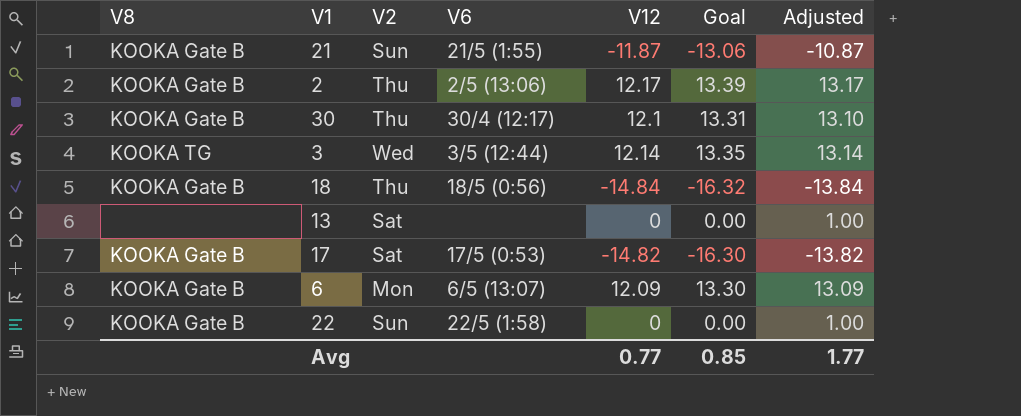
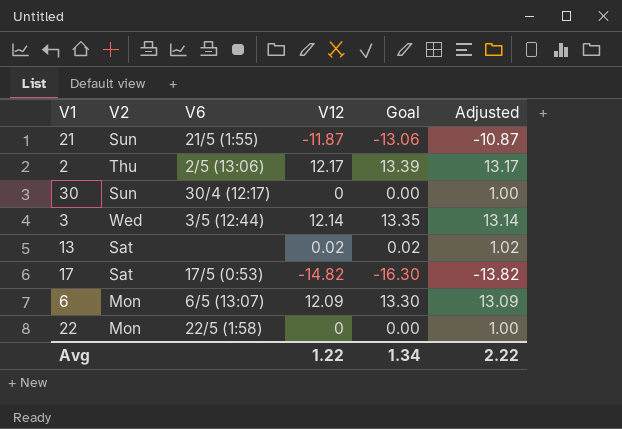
column V8 | position: 1 -> none
row 18: KOOKA Gate B | Thu | 18/5 (0:56) | -14.84 | -16.32 | -13.84 -> none
30 | V2: Thu -> Sun
30 | V12: 12.1 -> 0
30 | Goal: 13.31 -> 0.00
30 | Adjusted: 13.10 -> 1.00
13 | V12: 0 -> 0.02
13 | Goal: 0.00 -> 0.02
13 | Adjusted: 1.00 -> 1.02
22 | V2: Sun -> Mon
Avg | V12: 0.77 -> 1.22
Avg | Goal: 0.85 -> 1.34
Avg | Adjusted: 1.77 -> 2.22

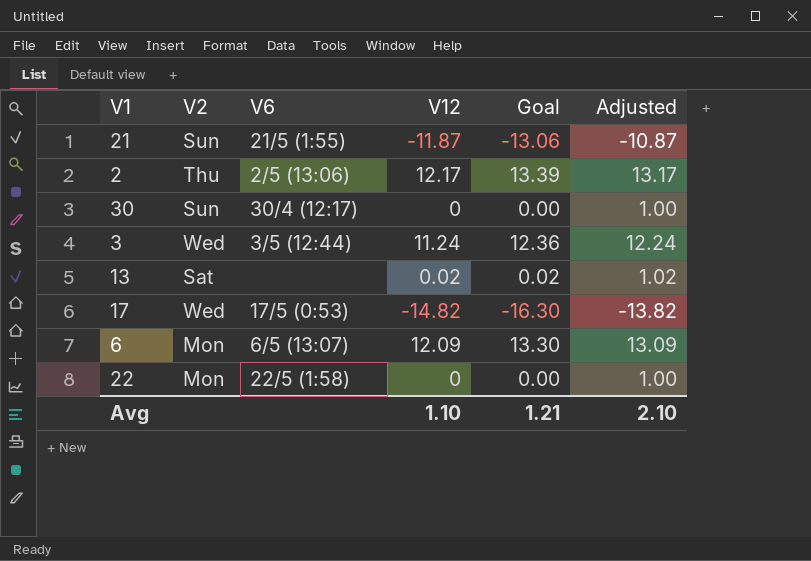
3 | V12: 12.14 -> 11.24
3 | Goal: 13.35 -> 12.36
3 | Adjusted: 13.14 -> 12.24
17 | V2: Sat -> Wed
Avg | V12: 1.22 -> 1.10
Avg | Goal: 1.34 -> 1.21
Avg | Adjusted: 2.22 -> 2.10

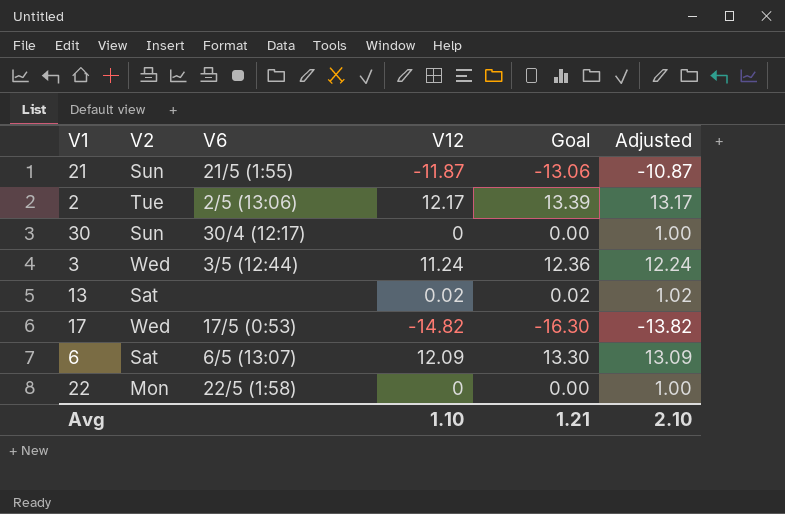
2 | V2: Thu -> Tue
6 | V2: Mon -> Sat

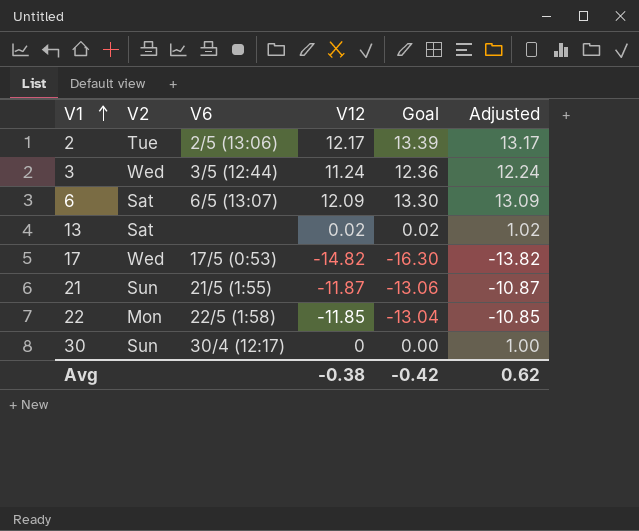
row order: none -> V1 ascending
22 | V12: 0 -> -11.85
22 | Goal: 0.00 -> -13.04
22 | Adjusted: 1.00 -> -10.85
Avg | V12: 1.10 -> -0.38
Avg | Goal: 1.21 -> -0.42
Avg | Adjusted: 2.10 -> 0.62

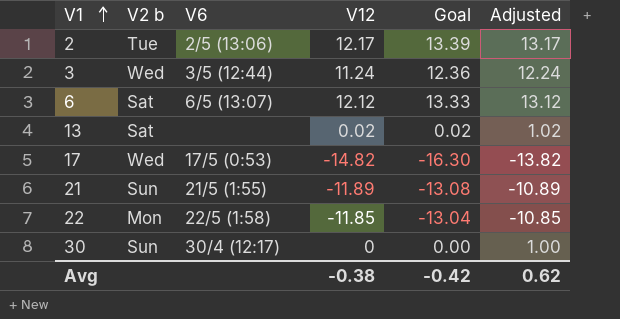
column name: V2 -> V2 b
6 | V12: 12.09 -> 12.12
6 | Goal: 13.30 -> 13.33
6 | Adjusted: 13.09 -> 13.12
21 | V12: -11.87 -> -11.89
21 | Goal: -13.06 -> -13.08
21 | Adjusted: -10.87 -> -10.89

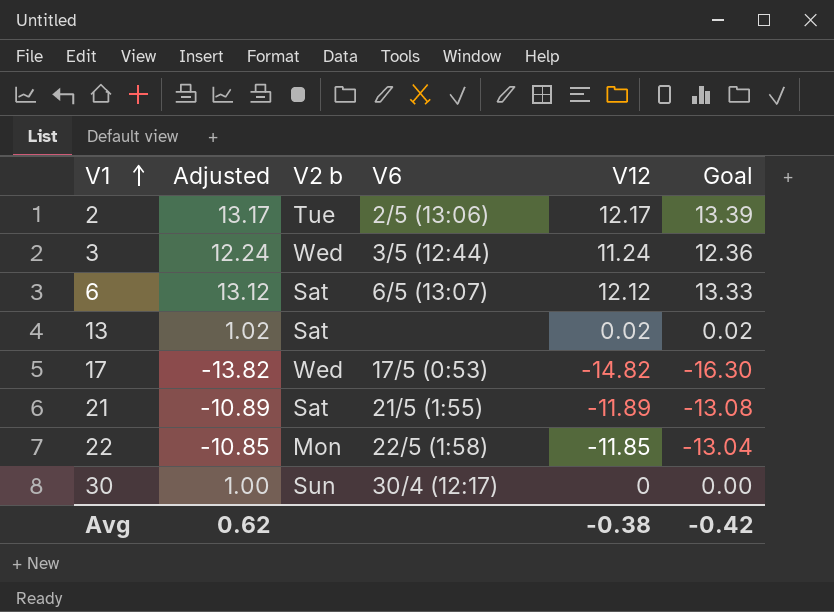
column Adjusted | position: 6 -> 2
21 | V2 b: Sun -> Sat

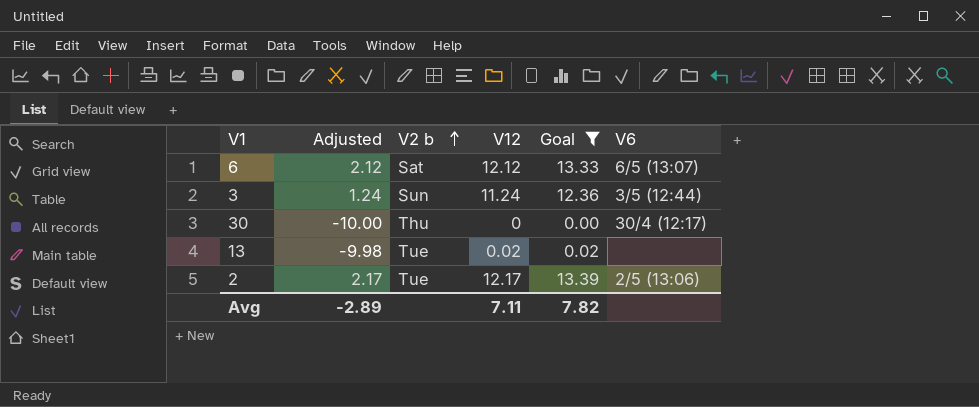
filter: none -> Goal >= 0.00
row order: V1 ascending -> V2 b ascending
column Adjusted | formula: [V12] + 1 -> [V12] - 10
column V6 | position: 4 -> 6
3 | V2 b: Wed -> Sun
30 | V2 b: Sun -> Thu
13 | V2 b: Sat -> Tue
Avg | Adjusted: 0.62 -> -2.89
Avg | V12: -0.38 -> 7.11
Avg | Goal: -0.42 -> 7.82

